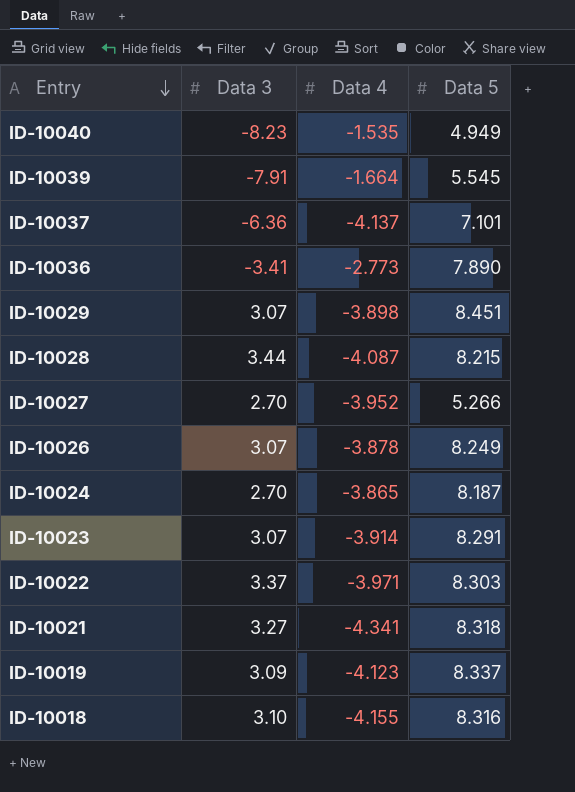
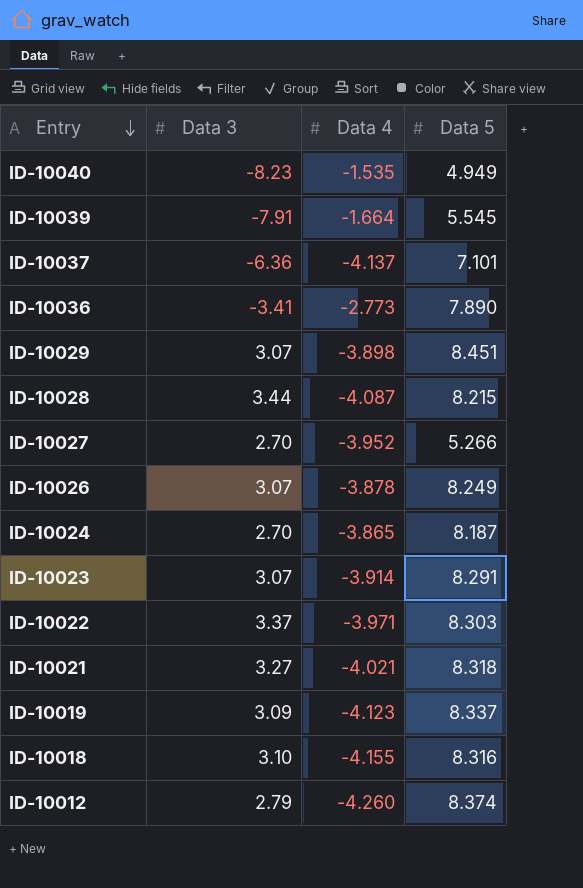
ID-10021 | Data 4: -4.341 -> -4.021
row ID-10012: none -> 2.79 | -4.260 | 8.374

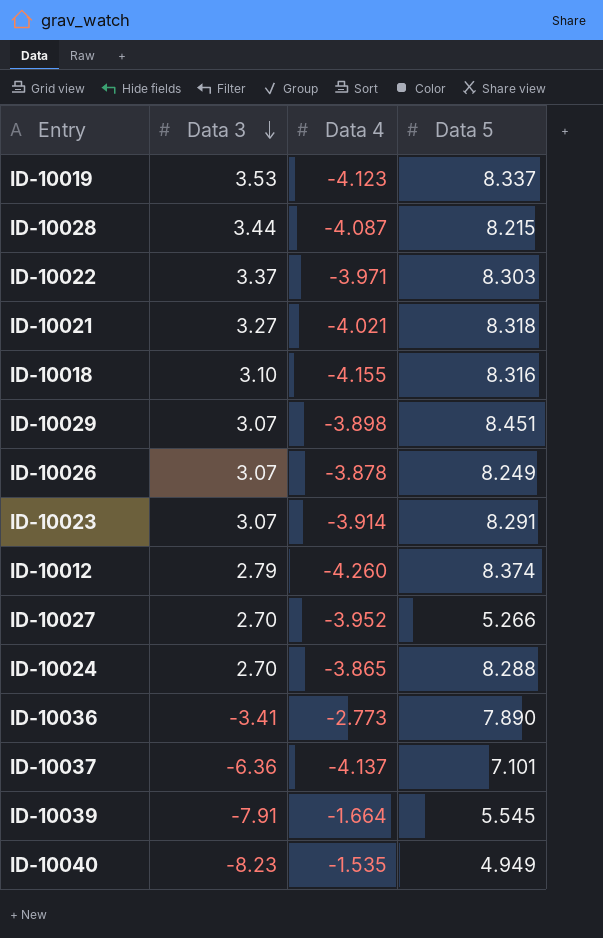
row order: Entry descending -> Data 3 descending
ID-10019 | Data 3: 3.09 -> 3.53
ID-10024 | Data 5: 8.187 -> 8.288

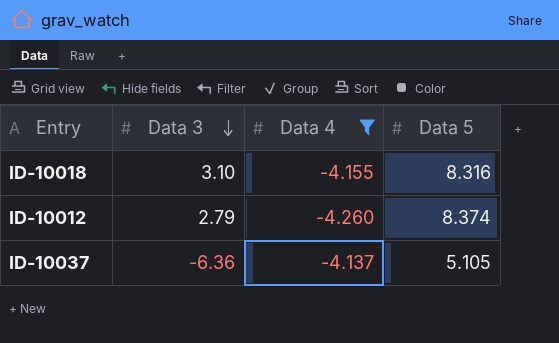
filter: none -> Data 4 <= -4.137
ID-10037 | Data 5: 7.101 -> 5.105

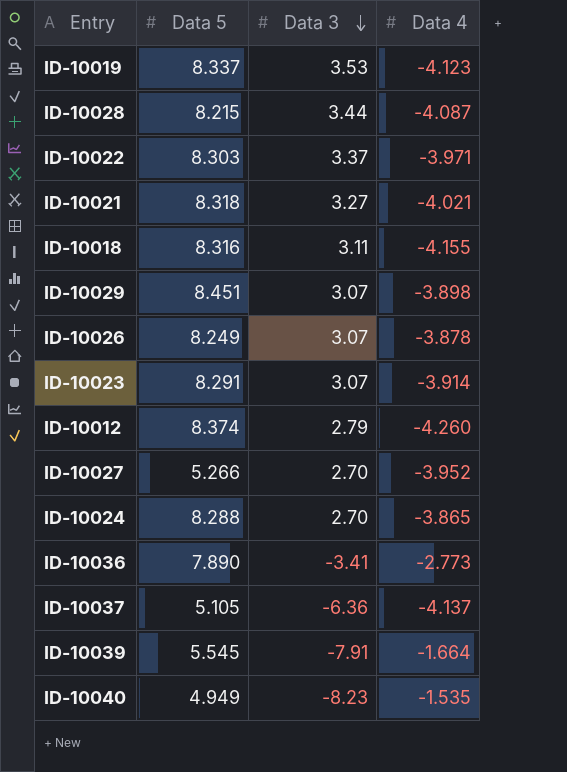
filter: Data 4 <= -4.137 -> none
column Data 5 | position: 4 -> 2
ID-10018 | Data 3: 3.10 -> 3.11

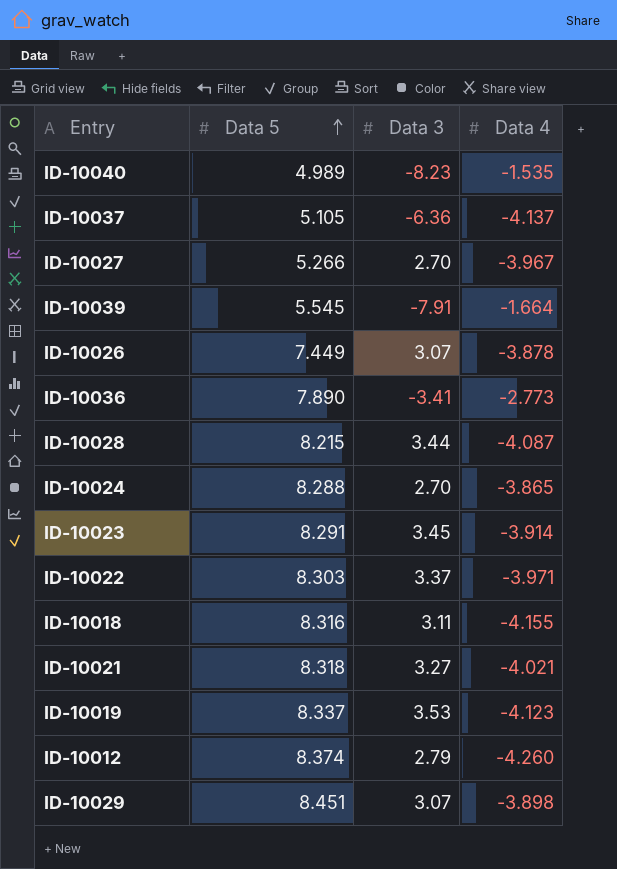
row order: Data 3 descending -> Data 5 ascending
ID-10040 | Data 5: 4.949 -> 4.989
ID-10027 | Data 4: -3.952 -> -3.967
ID-10026 | Data 5: 8.249 -> 7.449
ID-10023 | Data 3: 3.07 -> 3.45

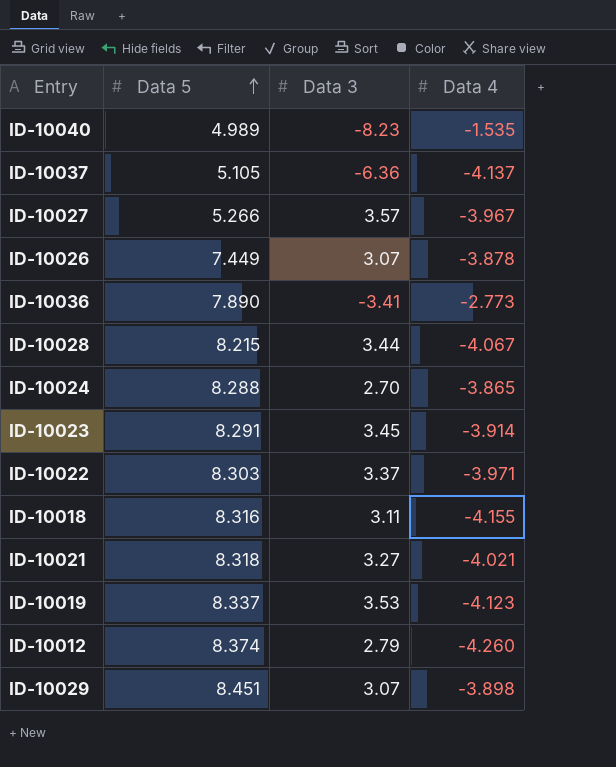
row ID-10039: 5.545 | -7.91 | -1.664 -> none
ID-10027 | Data 3: 2.70 -> 3.57
ID-10028 | Data 4: -4.087 -> -4.067

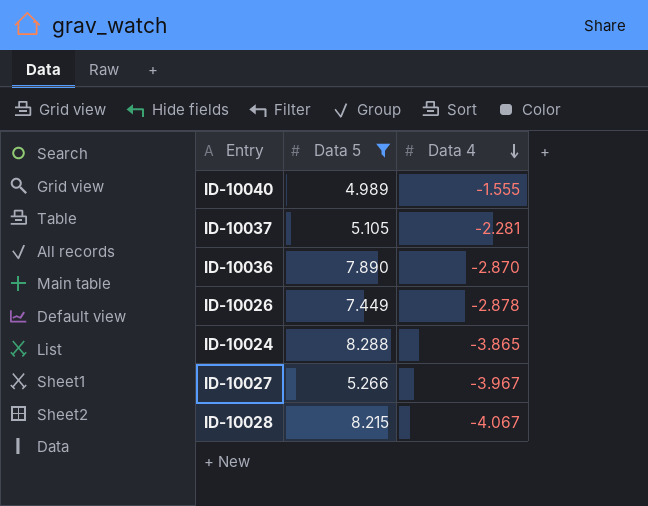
filter: none -> Data 5 <= 8.288
row order: Data 5 ascending -> Data 4 descending
column Data 3 | position: 3 -> none
ID-10040 | Data 4: -1.535 -> -1.555
ID-10037 | Data 4: -4.137 -> -2.281
ID-10036 | Data 4: -2.773 -> -2.870
ID-10026 | Data 4: -3.878 -> -2.878

